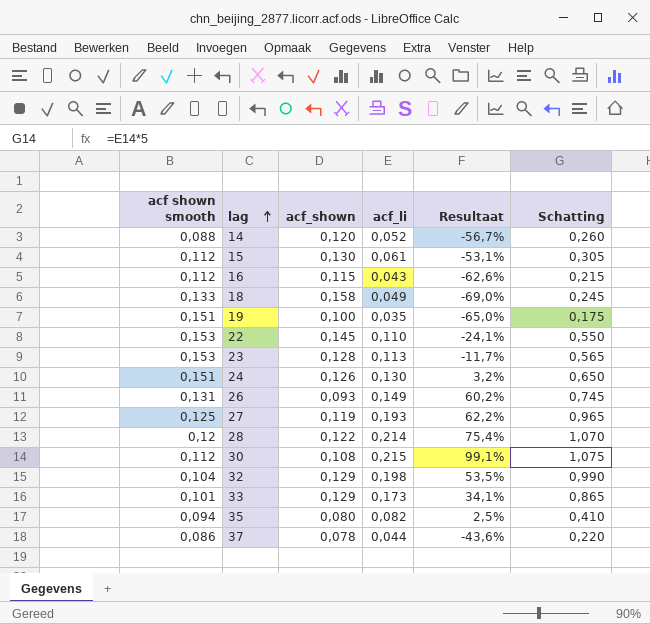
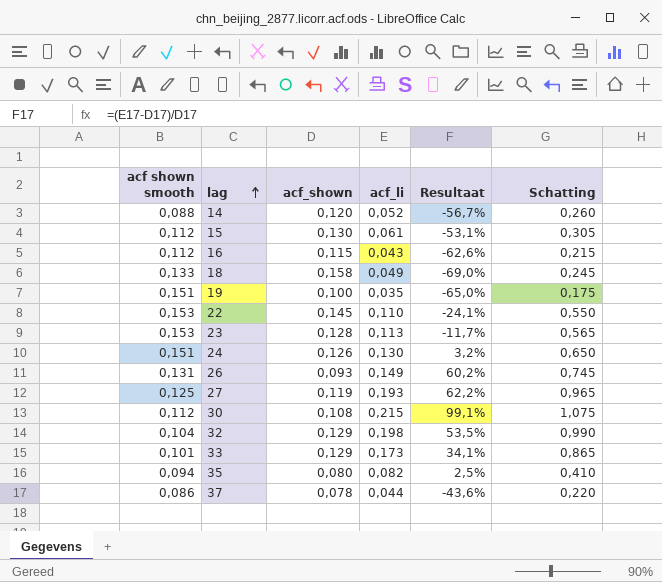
row 28: 0,12 | 0,122 | 0,214 | 75,4% | 1,070 -> none

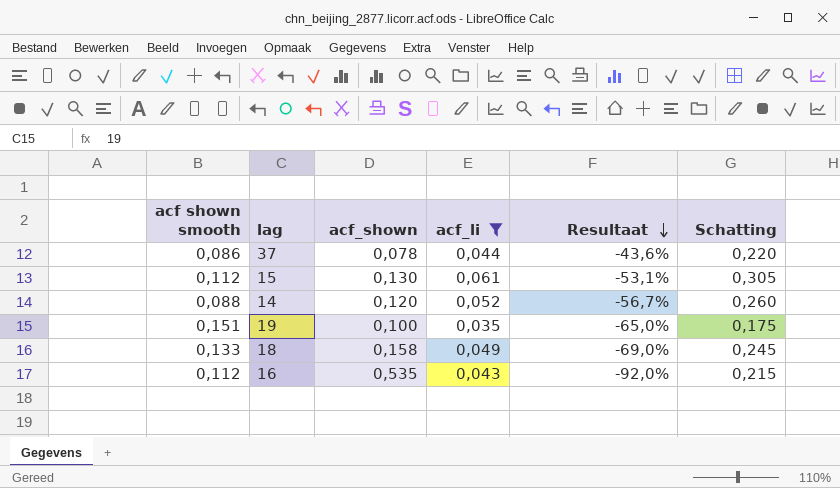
filter: none -> acf_li <= 0,061
row order: lag ascending -> Resultaat descending
16 | acf_shown: 0,115 -> 0,535
16 | Resultaat: -62,6% -> -92,0%

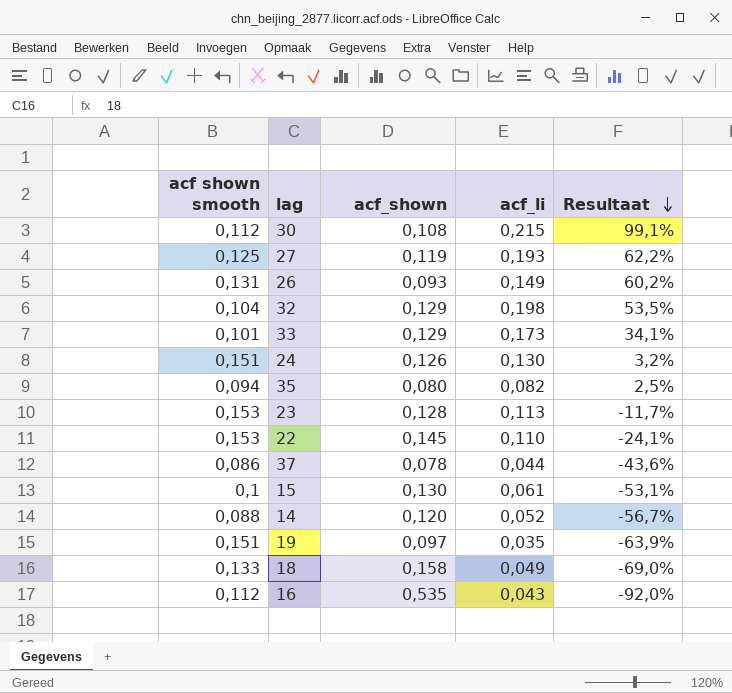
filter: acf_li <= 0,061 -> none
column Schatting | formula: [acf_li] * 5 -> none
15 | acf shown smooth: 0,112 -> 0,1
19 | acf_shown: 0,100 -> 0,097
19 | Resultaat: -65,0% -> -63,9%

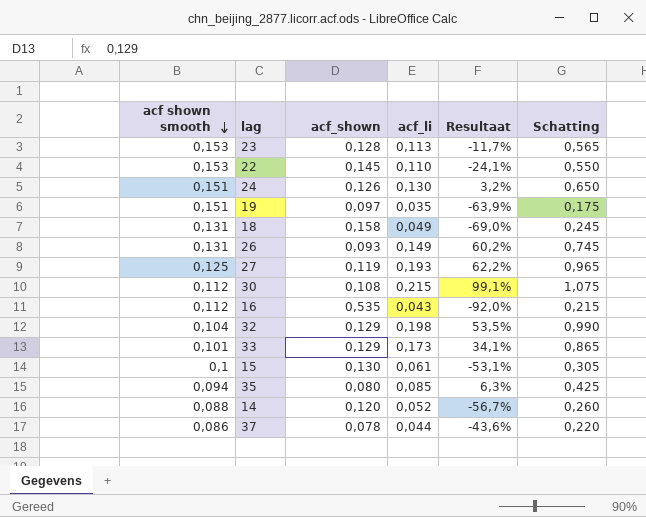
row order: Resultaat descending -> acf shown smooth descending
column Schatting | formula: none -> [acf_li] * 5
18 | acf shown smooth: 0,133 -> 0,131
35 | acf_li: 0,082 -> 0,085
35 | Resultaat: 2,5% -> 6,3%

